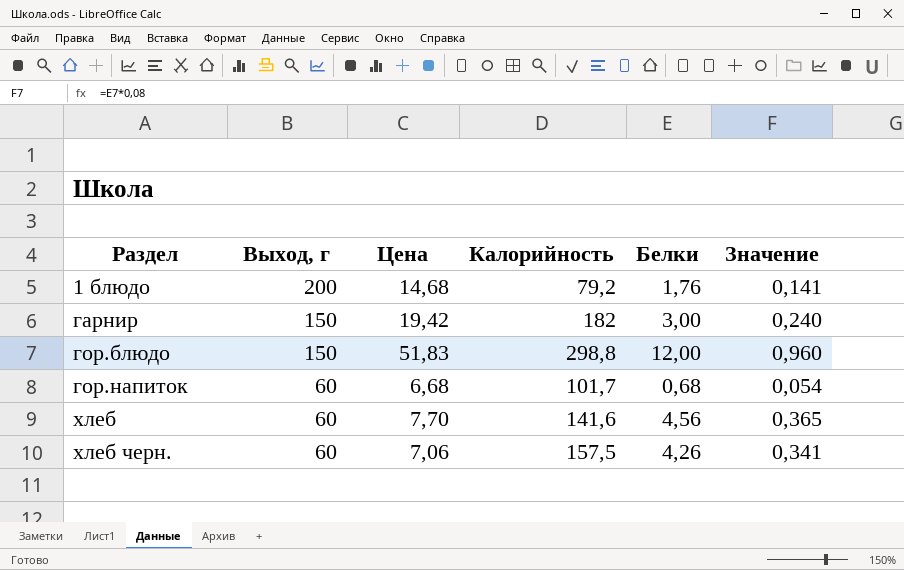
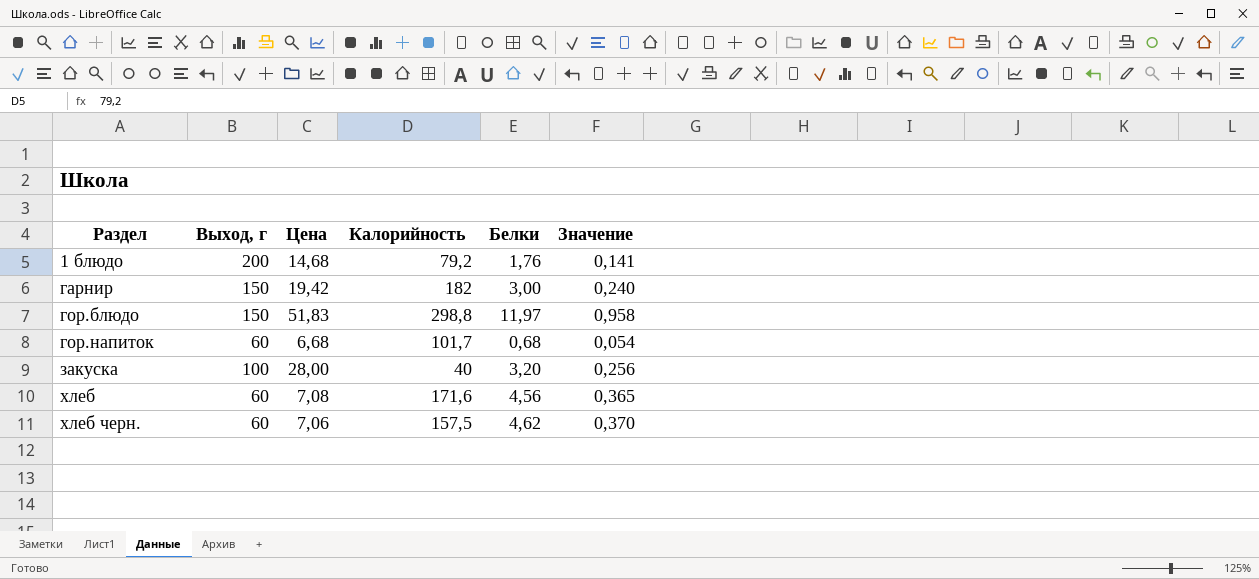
гор.блюдо | Белки: 12,00 -> 11,97
гор.блюдо | Значение: 0,960 -> 0,958
row закуска: none -> 100 | 28,00 | 40 | 3,20 | 0,256
хлеб | Цена: 7,70 -> 7,08
хлеб | Калорийность: 141,6 -> 171,6
хлеб черн. | Белки: 4,26 -> 4,62
хлеб черн. | Значение: 0,341 -> 0,370

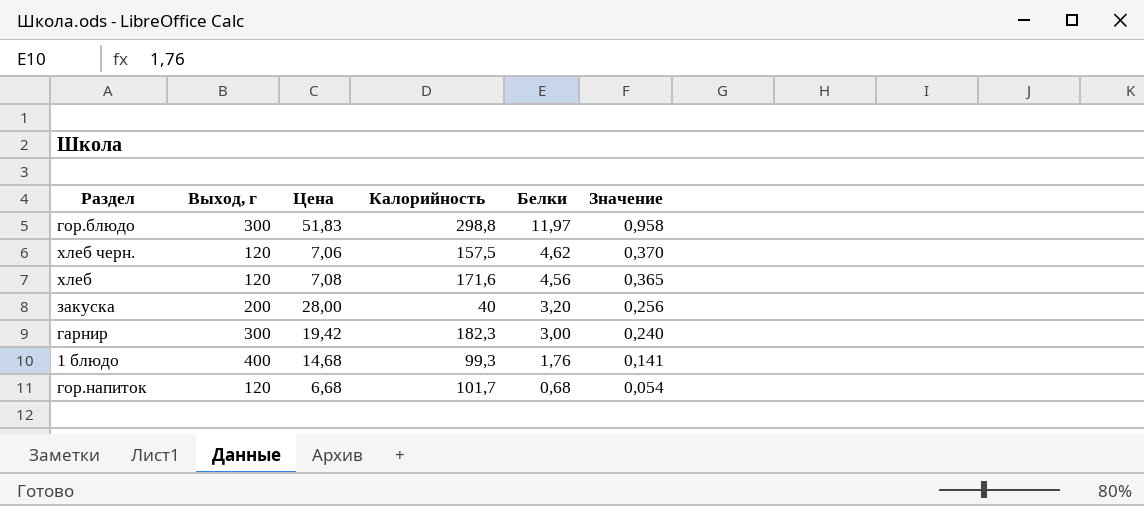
row order: Раздел ascending -> Белки descending
гор.блюдо | Выход, г: 150 -> 300
хлеб черн. | Выход, г: 60 -> 120
хлеб | Выход, г: 60 -> 120
закуска | Выход, г: 100 -> 200
гарнир | Выход, г: 150 -> 300
гарнир | Калорийность: 182 -> 182,3
1 блюдо | Выход, г: 200 -> 400
1 блюдо | Калорийность: 79,2 -> 99,3
гор.напиток | Выход, г: 60 -> 120

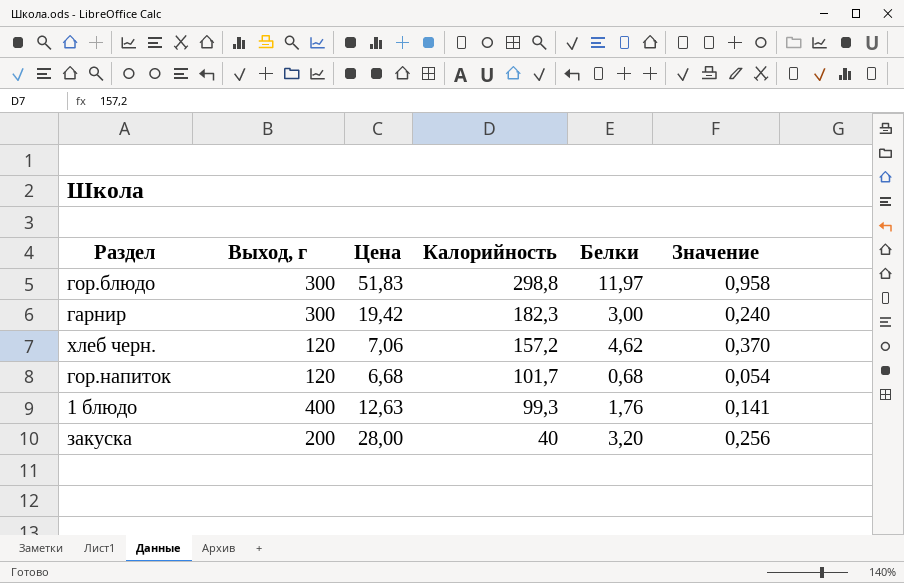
row order: Белки descending -> Калорийность descending
row хлеб: 120 | 7,08 | 171,6 | 4,56 | 0,365 -> none
хлеб черн. | Калорийность: 157,5 -> 157,2
1 блюдо | Цена: 14,68 -> 12,63

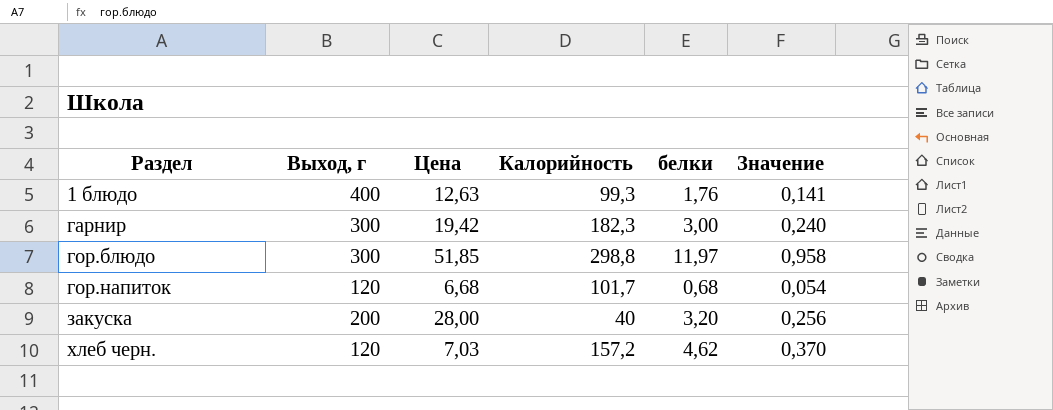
row order: Калорийность descending -> Раздел ascending
column name: Белки -> белки
гор.блюдо | Цена: 51,83 -> 51,85
хлеб черн. | Цена: 7,06 -> 7,03

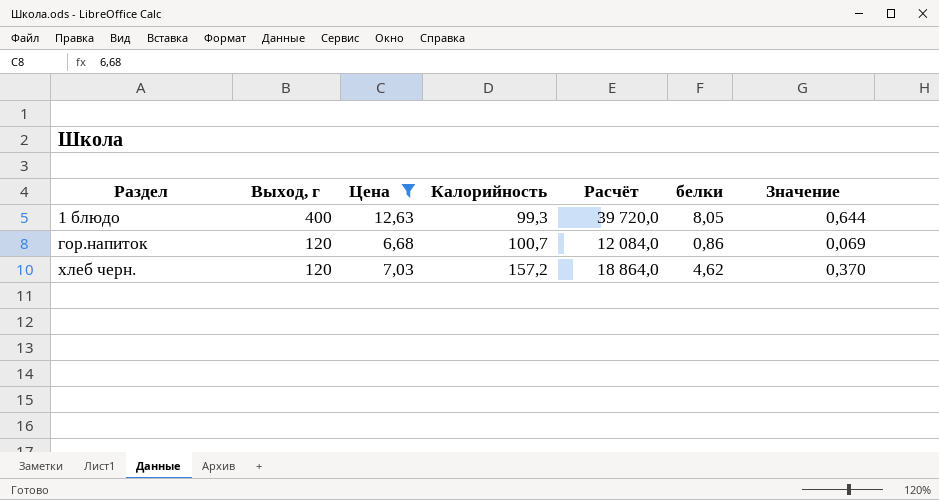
filter: none -> Цена <= 12,63
column Расчёт | formula: none -> [Выход, г] * [Калорийность]
1 блюдо | белки: 1,76 -> 8,05
1 блюдо | Значение: 0,141 -> 0,644
гор.напиток | Калорийность: 101,7 -> 100,7
гор.напиток | белки: 0,68 -> 0,86
гор.напиток | Значение: 0,054 -> 0,069

